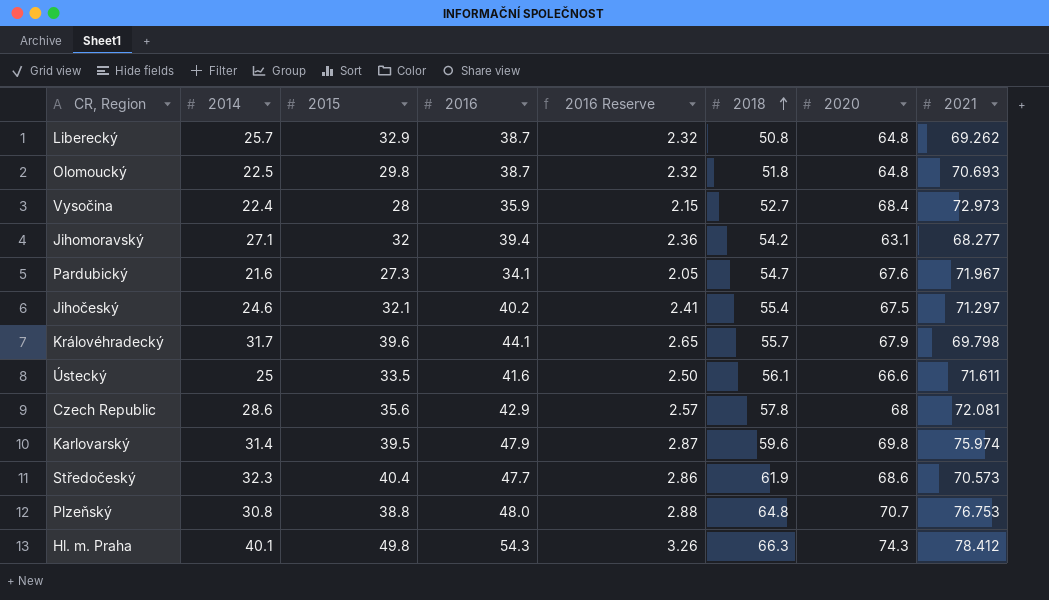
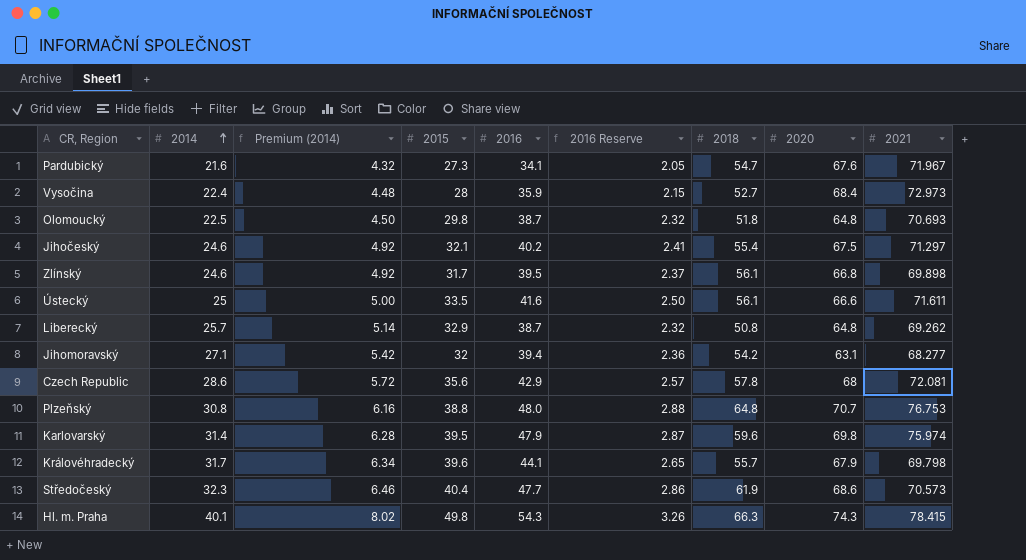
row order: 2018 ascending -> 2014 ascending
column Premium (2014) | formula: none -> [2014] * 0.2
row Zlínský: none -> 24.6 | 4.92 | 31.7 | 39.5 | 2.37 | 56.1 | 66.8 | 69.898
Hl. m. Praha | 2021: 78.412 -> 78.415

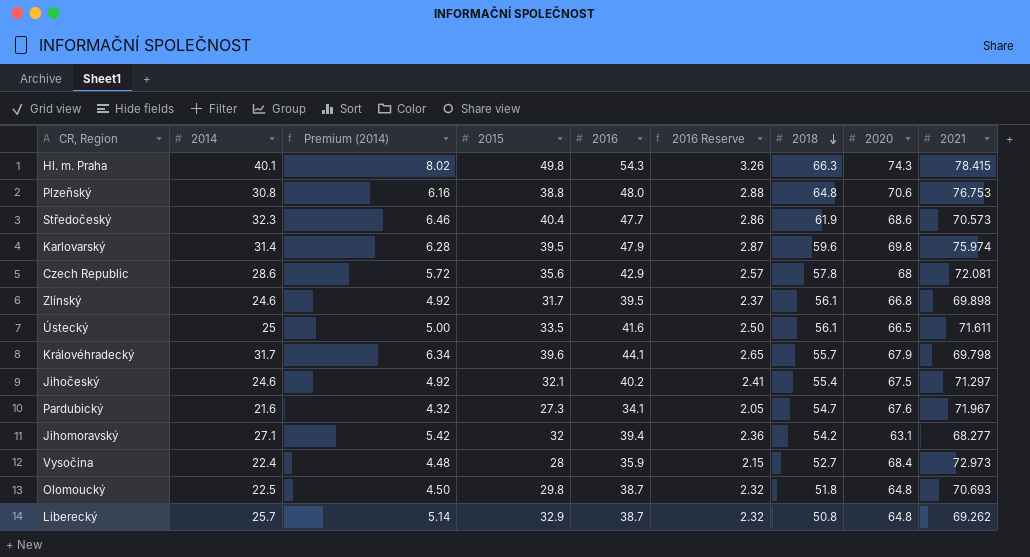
row order: 2014 ascending -> 2018 descending
Plzeňský | 2020: 70.7 -> 70.6
Ústecký | 2020: 66.6 -> 66.5

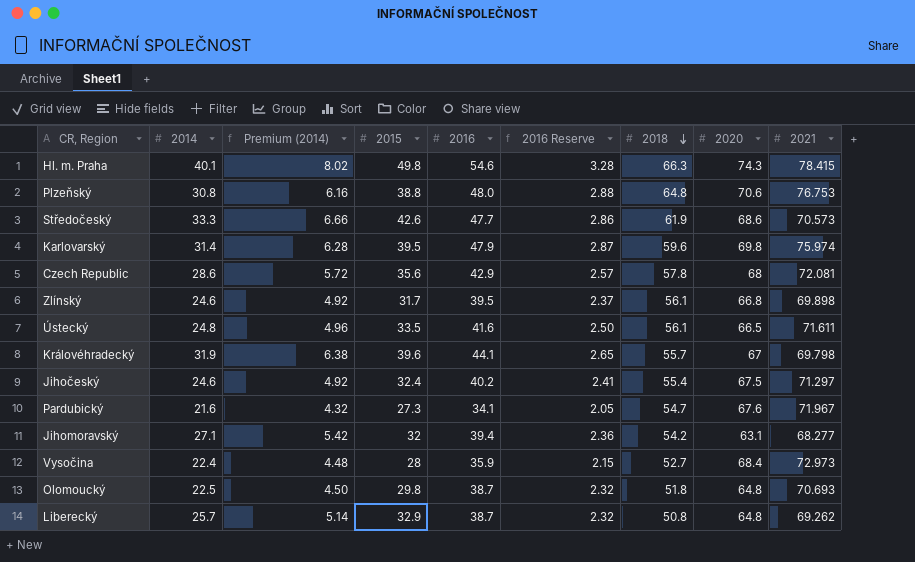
Hl. m. Praha | 2016: 54.3 -> 54.6
Hl. m. Praha | 2016 Reserve: 3.26 -> 3.28
Středočeský | 2014: 32.3 -> 33.3
Středočeský | Premium (2014): 6.46 -> 6.66
Středočeský | 2015: 40.4 -> 42.6
Ústecký | 2014: 25 -> 24.8
Ústecký | Premium (2014): 5.00 -> 4.96
Královéhradecký | 2014: 31.7 -> 31.9
Královéhradecký | Premium (2014): 6.34 -> 6.38
Královéhradecký | 2020: 67.9 -> 67
Jihočeský | 2015: 32.1 -> 32.4

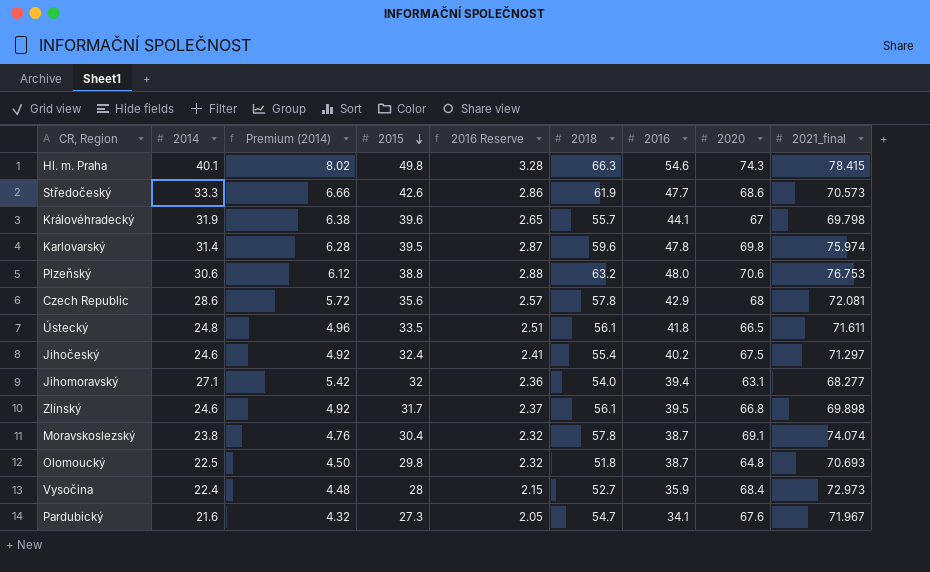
row order: 2018 descending -> 2015 descending
column 2016 | position: 5 -> 7
column name: 2021 -> 2021_final
row Liberecký: 25.7 | 5.14 | 32.9 | 38.7 | 2.32 | 50.8 | 64.8 | 69.262 -> none
Karlovarský | 2016: 47.9 -> 47.8
Plzeňský | 2014: 30.8 -> 30.6
Plzeňský | Premium (2014): 6.16 -> 6.12
Plzeňský | 2018: 64.8 -> 63.2
Ústecký | 2016 Reserve: 2.50 -> 2.51
Ústecký | 2016: 41.6 -> 41.8
Jihomoravský | 2018: 54.2 -> 54.0
row Moravskoslezský: none -> 23.8 | 4.76 | 30.4 | 2.32 | 57.8 | 38.7 | 69.1 | 74.074

